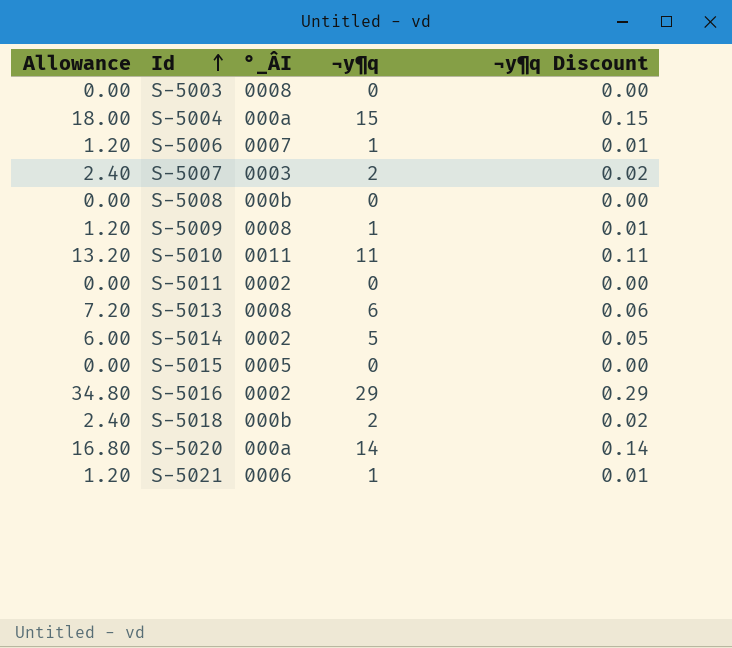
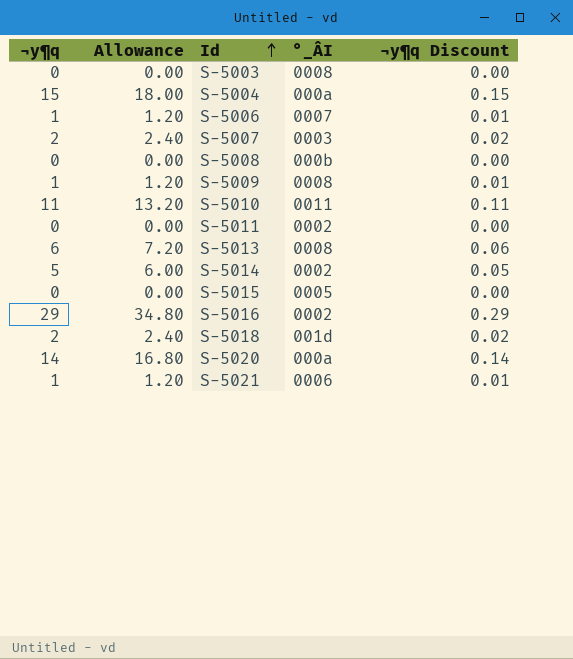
column ¬y¶q | position: 4 -> 1
S-5018 | °_ÂI: 000b -> 001d

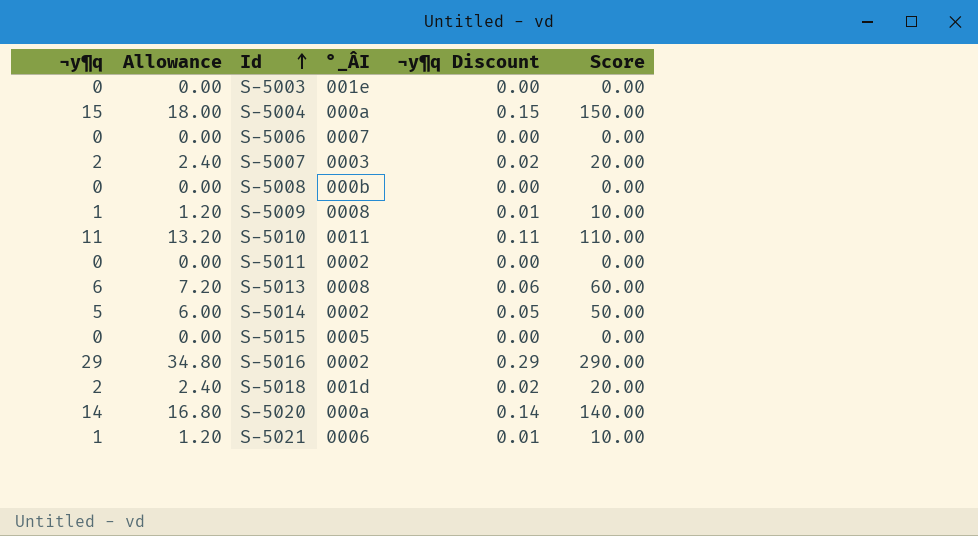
column Score | formula: none -> [¬y¶q] * 10
S-5003 | °_ÂI: 0008 -> 001e
S-5006 | ¬y¶q: 1 -> 0
S-5006 | Allowance: 1.20 -> 0.00
S-5006 | ¬y¶q Discount: 0.01 -> 0.00

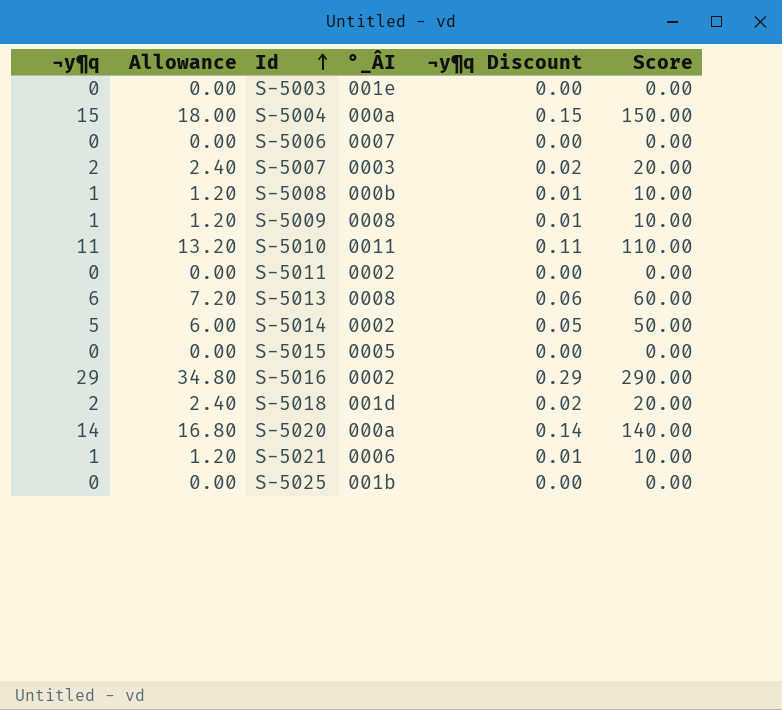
S-5008 | ¬y¶q: 0 -> 1
S-5008 | Allowance: 0.00 -> 1.20
S-5008 | ¬y¶q Discount: 0.00 -> 0.01
S-5008 | Score: 0.00 -> 10.00
row S-5025: none -> 0 | 0.00 | 001b | 0.00 | 0.00

